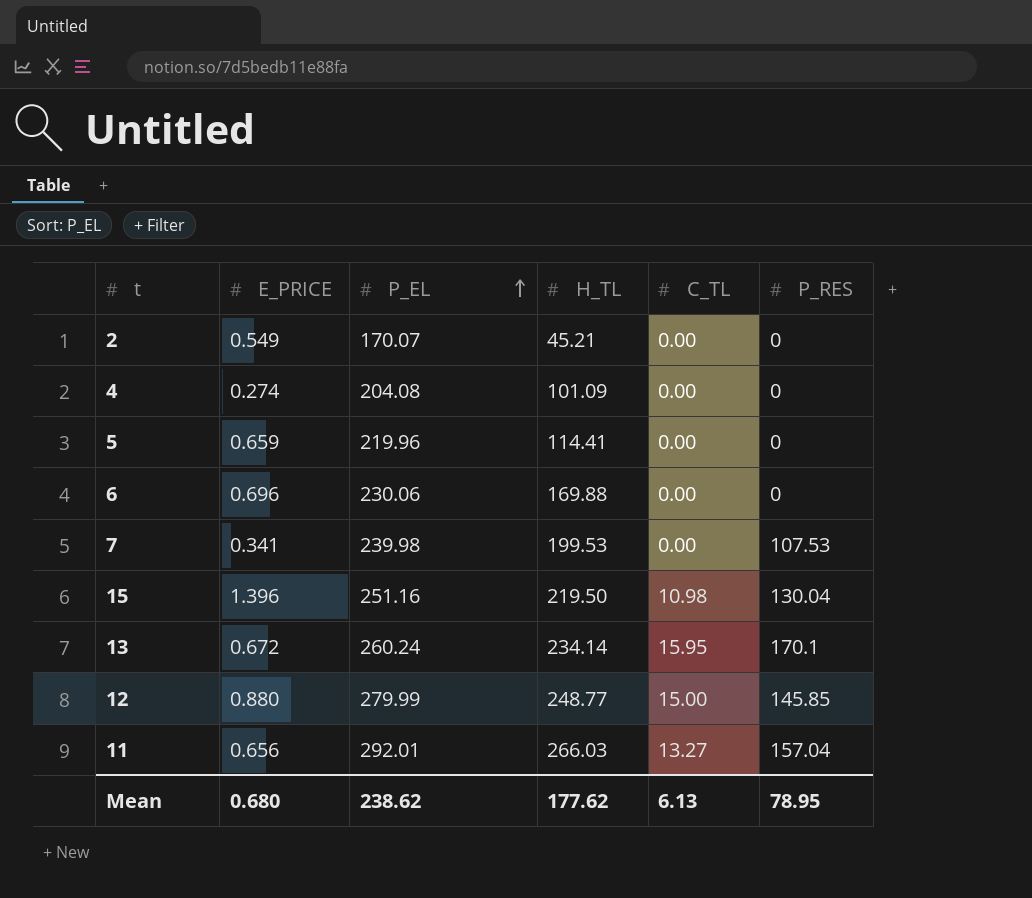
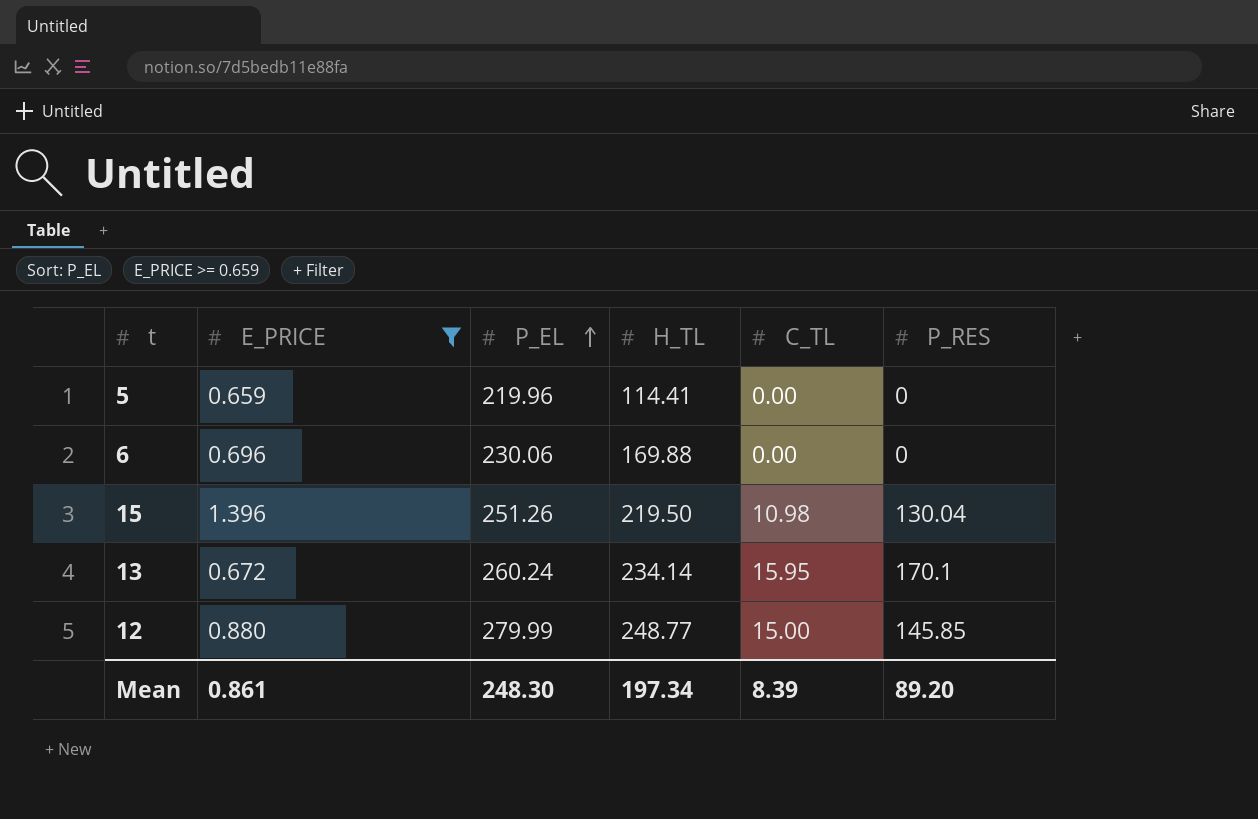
filter: none -> E_PRICE >= 0.659
15 | P_EL: 251.16 -> 251.26
Mean | E_PRICE: 0.680 -> 0.861
Mean | P_EL: 238.62 -> 248.30
Mean | H_TL: 177.62 -> 197.34
Mean | C_TL: 6.13 -> 8.39
Mean | P_RES: 78.95 -> 89.20

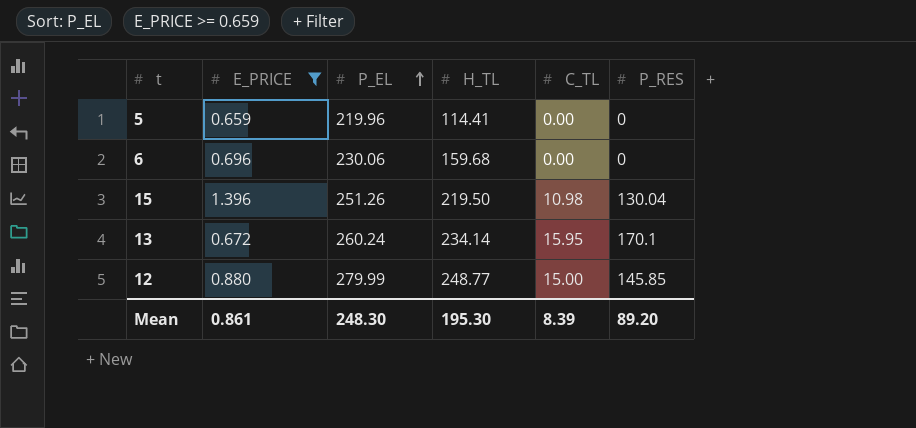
6 | H_TL: 169.88 -> 159.68
Mean | H_TL: 197.34 -> 195.30

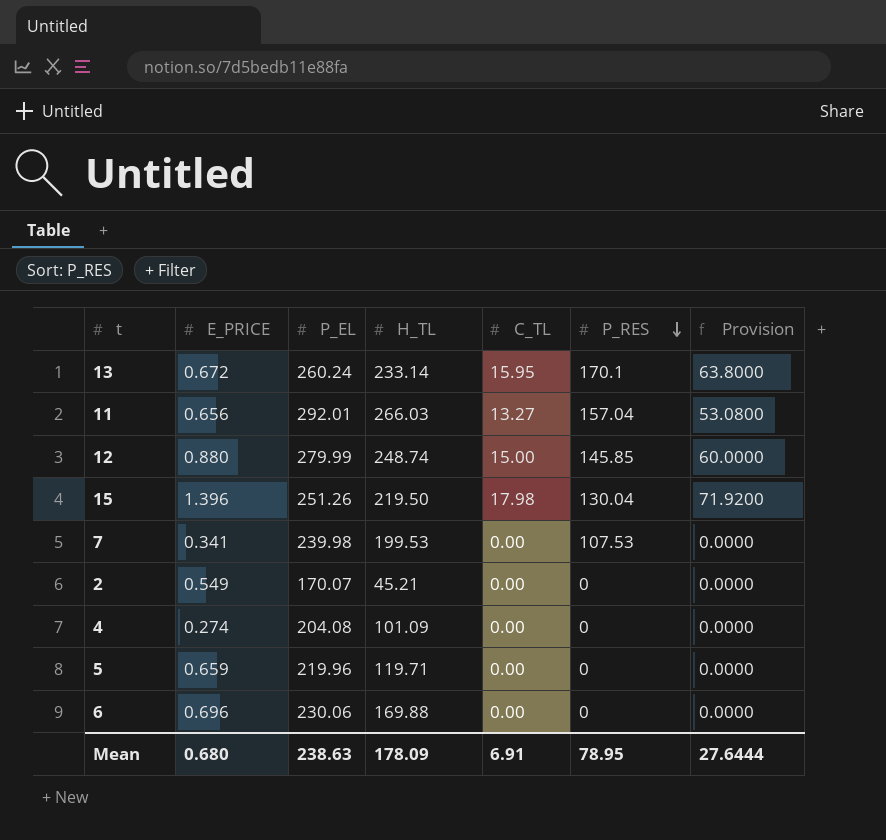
filter: E_PRICE >= 0.659 -> none
row order: P_EL ascending -> P_RES descending
column Provision | formula: none -> [C_TL] * 4
13 | H_TL: 234.14 -> 233.14
12 | H_TL: 248.77 -> 248.74
15 | C_TL: 10.98 -> 17.98
5 | H_TL: 114.41 -> 119.71
6 | H_TL: 159.68 -> 169.88
Mean | E_PRICE: 0.861 -> 0.680
Mean | P_EL: 248.30 -> 238.63
Mean | H_TL: 195.30 -> 178.09
Mean | C_TL: 8.39 -> 6.91
Mean | P_RES: 89.20 -> 78.95

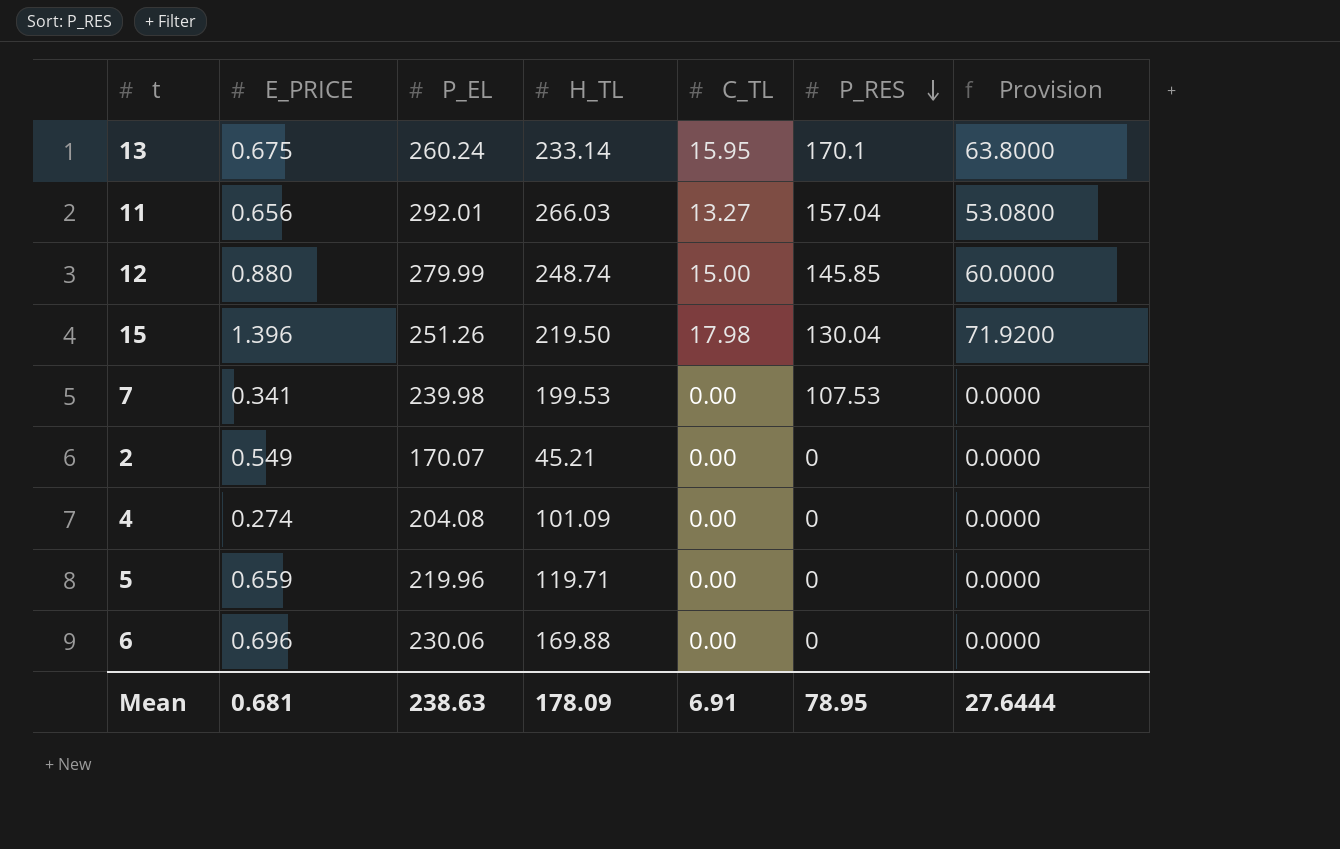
13 | E_PRICE: 0.672 -> 0.675
Mean | E_PRICE: 0.680 -> 0.681

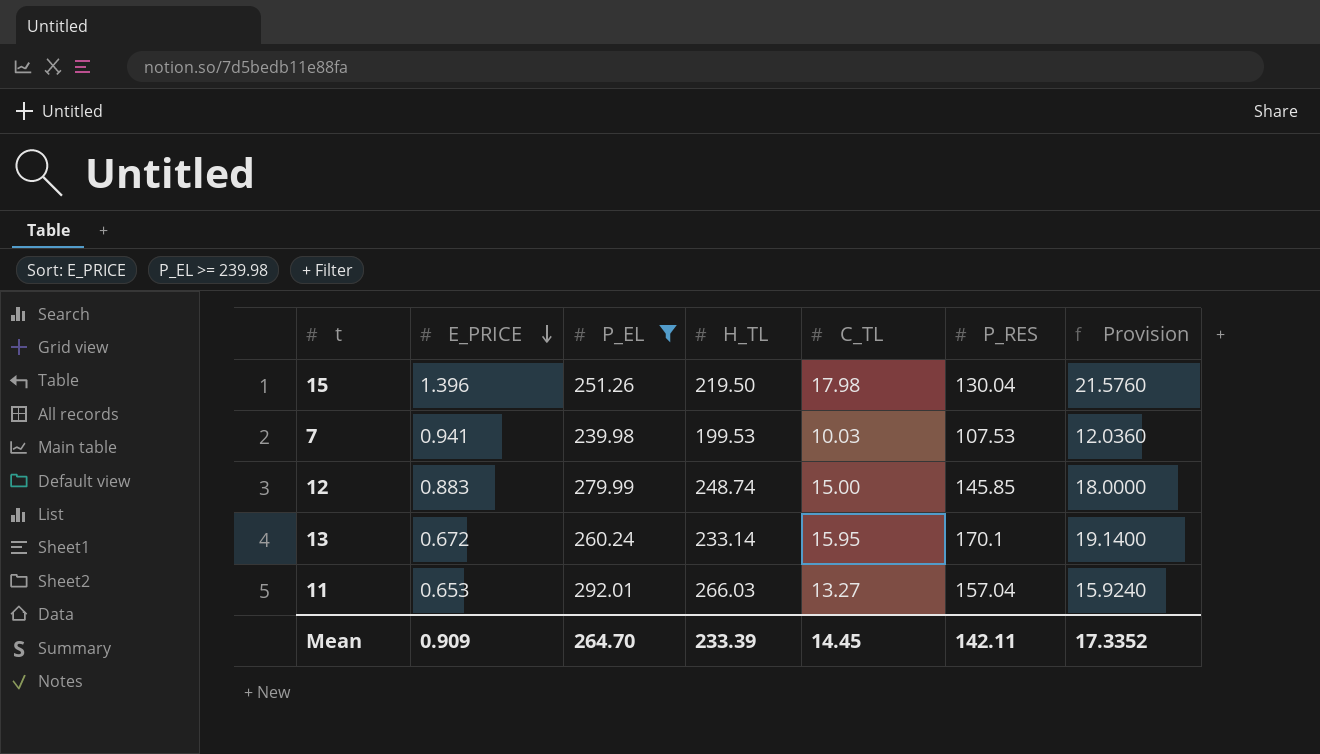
filter: none -> P_EL >= 239.98
row order: P_RES descending -> E_PRICE descending
column Provision | formula: [C_TL] * 4 -> [C_TL] * 1.2
7 | E_PRICE: 0.341 -> 0.941
7 | C_TL: 0.00 -> 10.03
12 | E_PRICE: 0.880 -> 0.883
13 | E_PRICE: 0.675 -> 0.672
11 | E_PRICE: 0.656 -> 0.653
Mean | E_PRICE: 0.681 -> 0.909
Mean | P_EL: 238.63 -> 264.70
Mean | H_TL: 178.09 -> 233.39
Mean | C_TL: 6.91 -> 14.45
Mean | P_RES: 78.95 -> 142.11
Mean | Provision: 27.6444 -> 17.3352

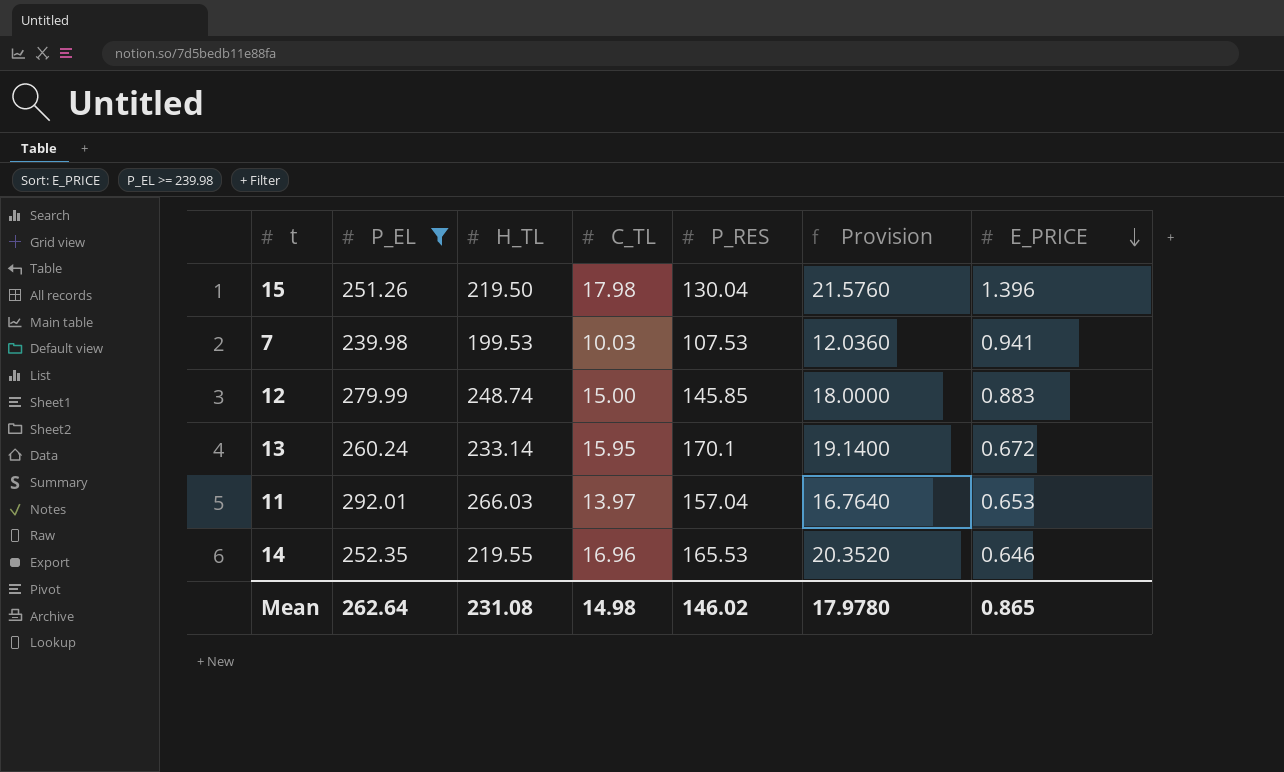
column E_PRICE | position: 2 -> 7
11 | C_TL: 13.27 -> 13.97
11 | Provision: 15.9240 -> 16.7640
row 14: none -> 252.35 | 219.55 | 16.96 | 165.53 | 20.3520 | 0.646
Mean | P_EL: 264.70 -> 262.64
Mean | H_TL: 233.39 -> 231.08
Mean | C_TL: 14.45 -> 14.98
Mean | P_RES: 142.11 -> 146.02
Mean | Provision: 17.3352 -> 17.9780
Mean | E_PRICE: 0.909 -> 0.865

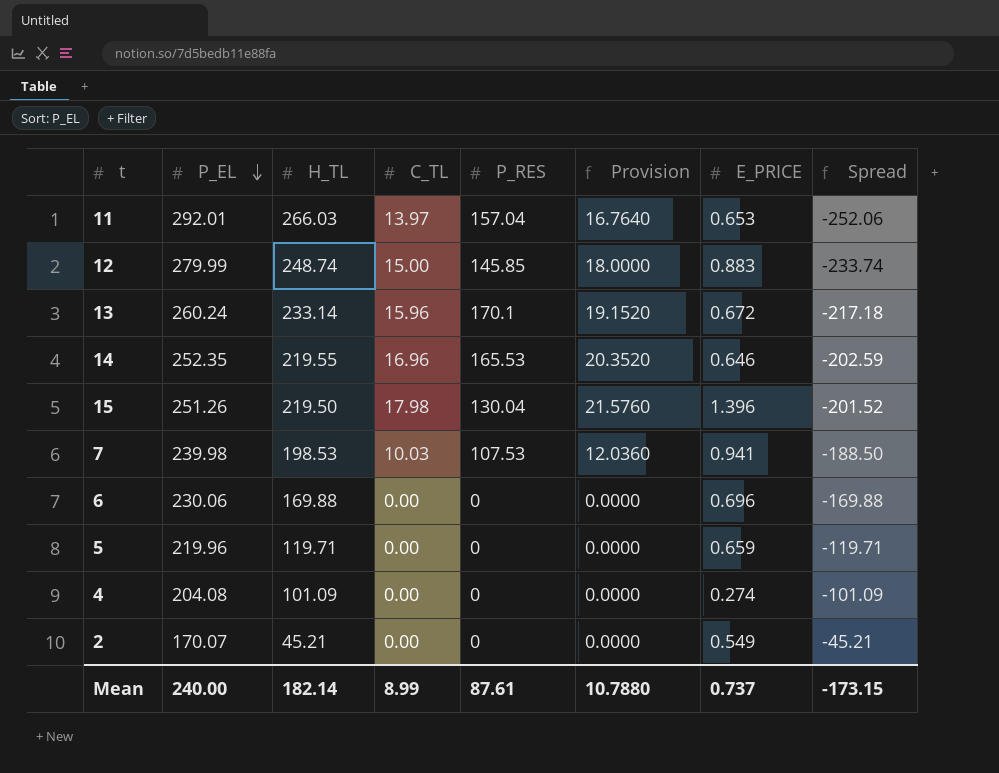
filter: P_EL >= 239.98 -> none
row order: E_PRICE descending -> P_EL descending
column Spread | formula: none -> [C_TL] - [H_TL]
13 | C_TL: 15.95 -> 15.96
13 | Provision: 19.1400 -> 19.1520
7 | H_TL: 199.53 -> 198.53
Mean | P_EL: 262.64 -> 240.00
Mean | H_TL: 231.08 -> 182.14
Mean | C_TL: 14.98 -> 8.99
Mean | P_RES: 146.02 -> 87.61
Mean | Provision: 17.9780 -> 10.7880
Mean | E_PRICE: 0.865 -> 0.737

